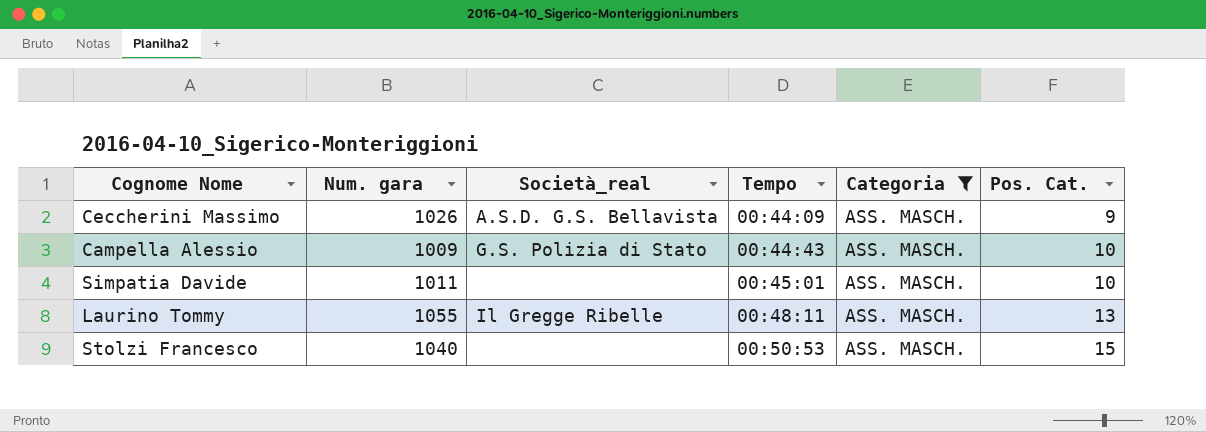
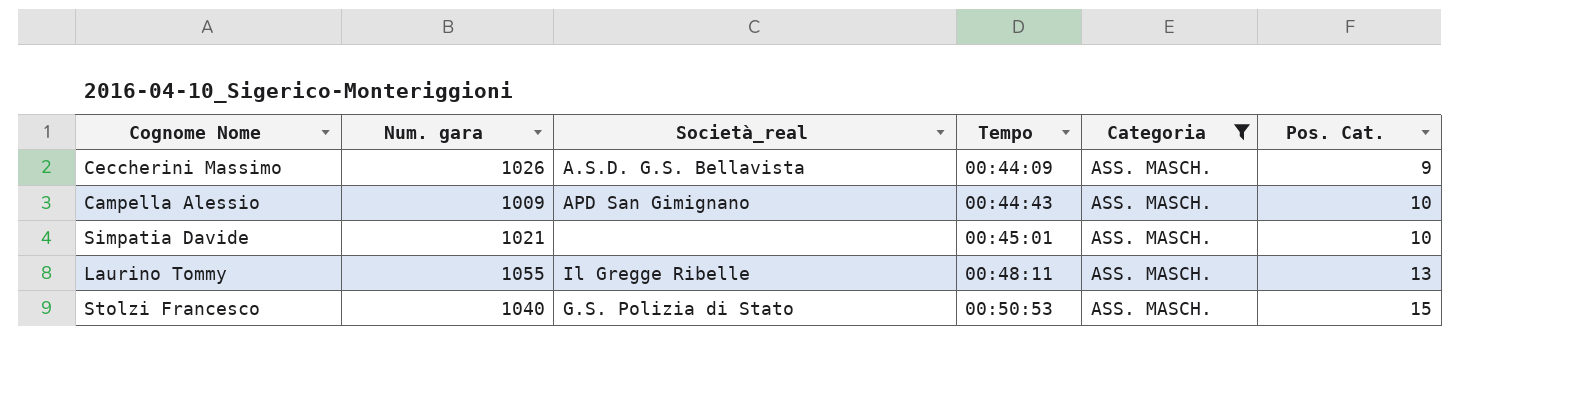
Campella Alessio | Società_real: G.S. Polizia di Stato -> APD San Gimignano
Simpatia Davide | Num. gara: 1011 -> 1021
Stolzi Francesco | Società_real: none -> G.S. Polizia di Stato

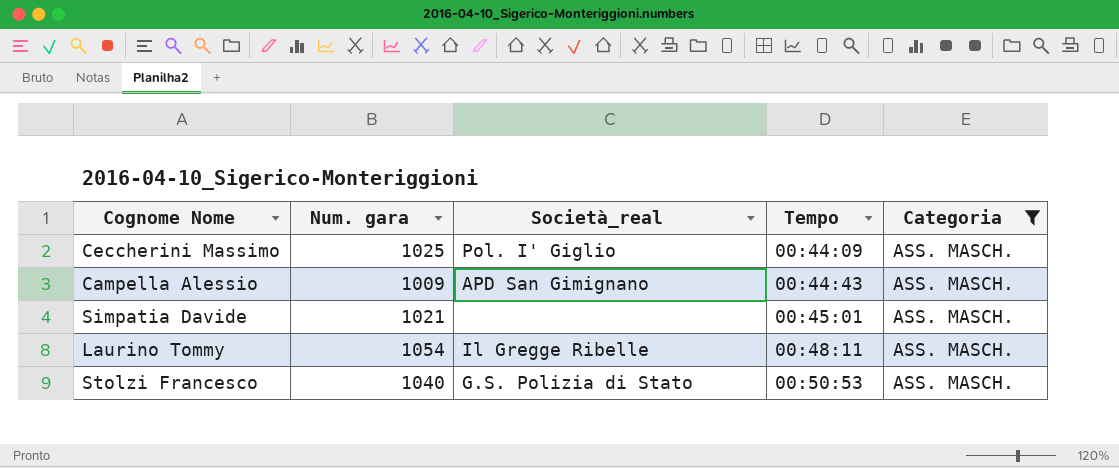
column Pos. Cat. | position: 6 -> none
Ceccherini Massimo | Num. gara: 1026 -> 1025
Ceccherini Massimo | Società_real: A.S.D. G.S. Bellavista -> Pol. I' Giglio
Laurino Tommy | Num. gara: 1055 -> 1054

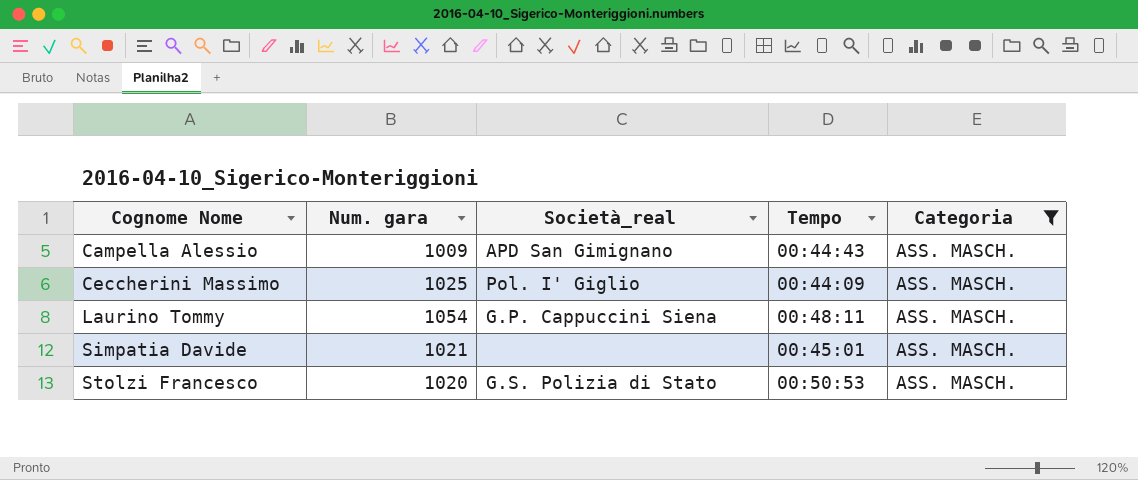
row order: Tempo ascending -> Cognome Nome ascending
Laurino Tommy | Società_real: Il Gregge Ribelle -> G.P. Cappuccini Siena
Stolzi Francesco | Num. gara: 1040 -> 1020

